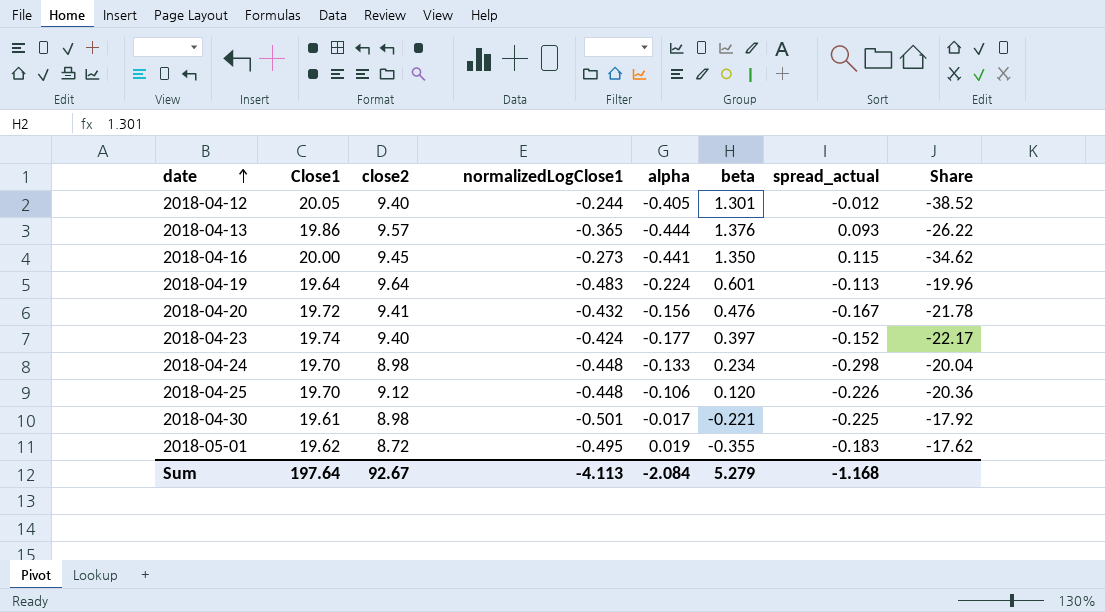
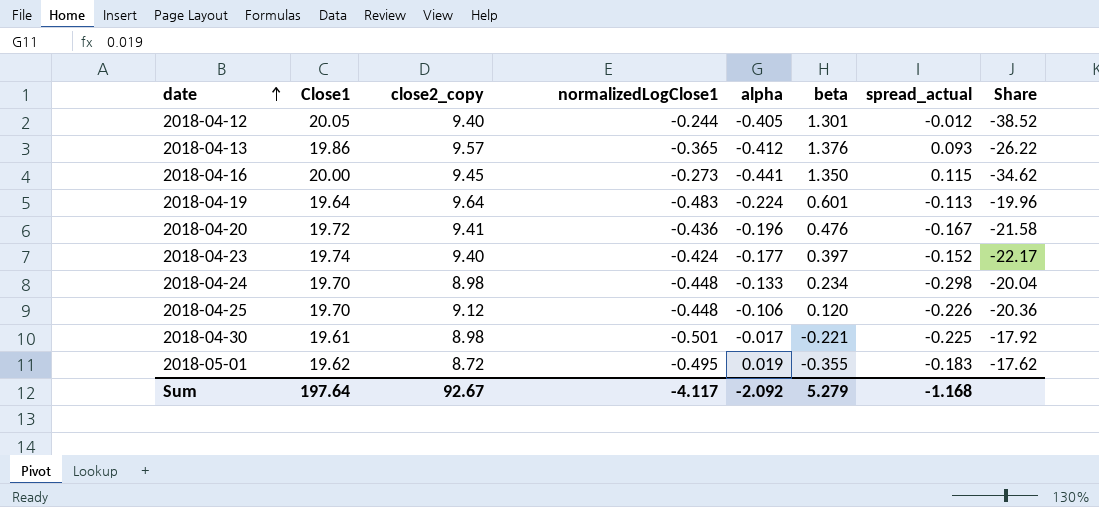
column name: close2 -> close2_copy
2018-04-13 | alpha: -0.444 -> -0.412
2018-04-20 | normalizedLogClose1: -0.432 -> -0.436
2018-04-20 | alpha: -0.156 -> -0.196
2018-04-20 | Share: -21.78 -> -21.58
Sum | normalizedLogClose1: -4.113 -> -4.117
Sum | alpha: -2.084 -> -2.092

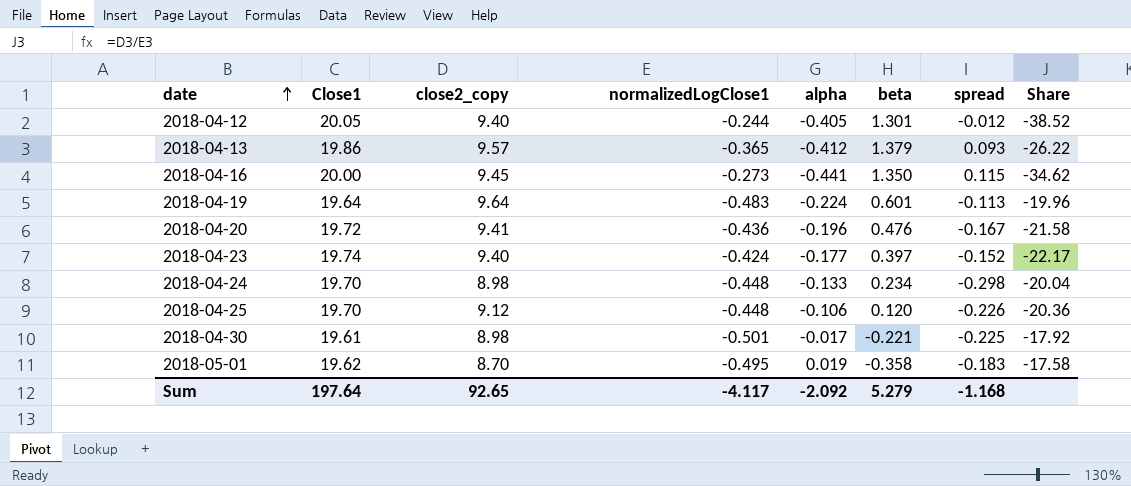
column name: spread_actual -> spread
2018-04-13 | beta: 1.376 -> 1.379
2018-05-01 | close2_copy: 8.72 -> 8.70
2018-05-01 | beta: -0.355 -> -0.358
2018-05-01 | Share: -17.62 -> -17.58
Sum | close2_copy: 92.67 -> 92.65

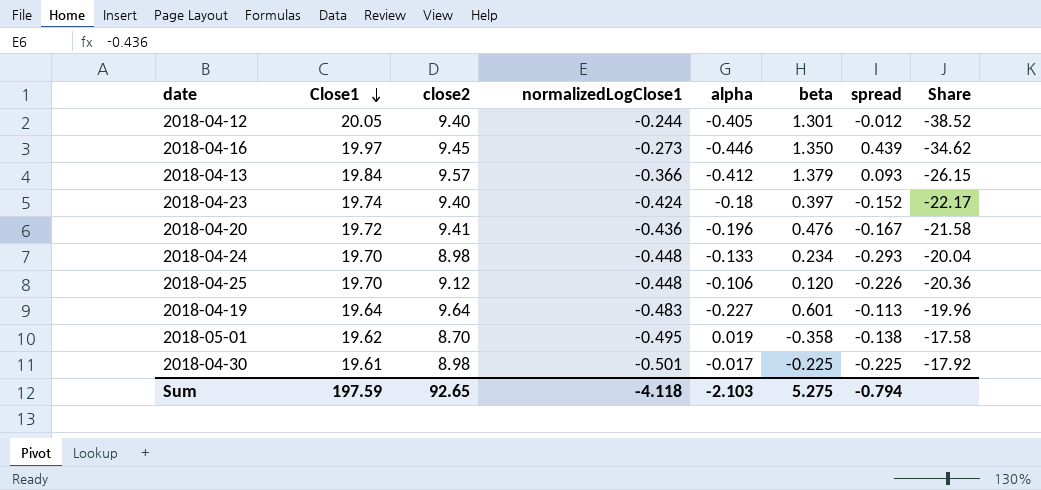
row order: date ascending -> Close1 descending
column name: close2_copy -> close2
2018-04-16 | Close1: 20.00 -> 19.97
2018-04-16 | alpha: -0.441 -> -0.446
2018-04-16 | spread: 0.115 -> 0.439
2018-04-13 | Close1: 19.86 -> 19.84
2018-04-13 | normalizedLogClose1: -0.365 -> -0.366
2018-04-13 | Share: -26.22 -> -26.15
2018-04-23 | alpha: -0.177 -> -0.18
2018-04-24 | spread: -0.298 -> -0.293
2018-04-19 | alpha: -0.224 -> -0.227
2018-05-01 | spread: -0.183 -> -0.138
2018-04-30 | beta: -0.221 -> -0.225
Sum | Close1: 197.64 -> 197.59
Sum | normalizedLogClose1: -4.117 -> -4.118
Sum | alpha: -2.092 -> -2.103
Sum | beta: 5.279 -> 5.275
Sum | spread: -1.168 -> -0.794

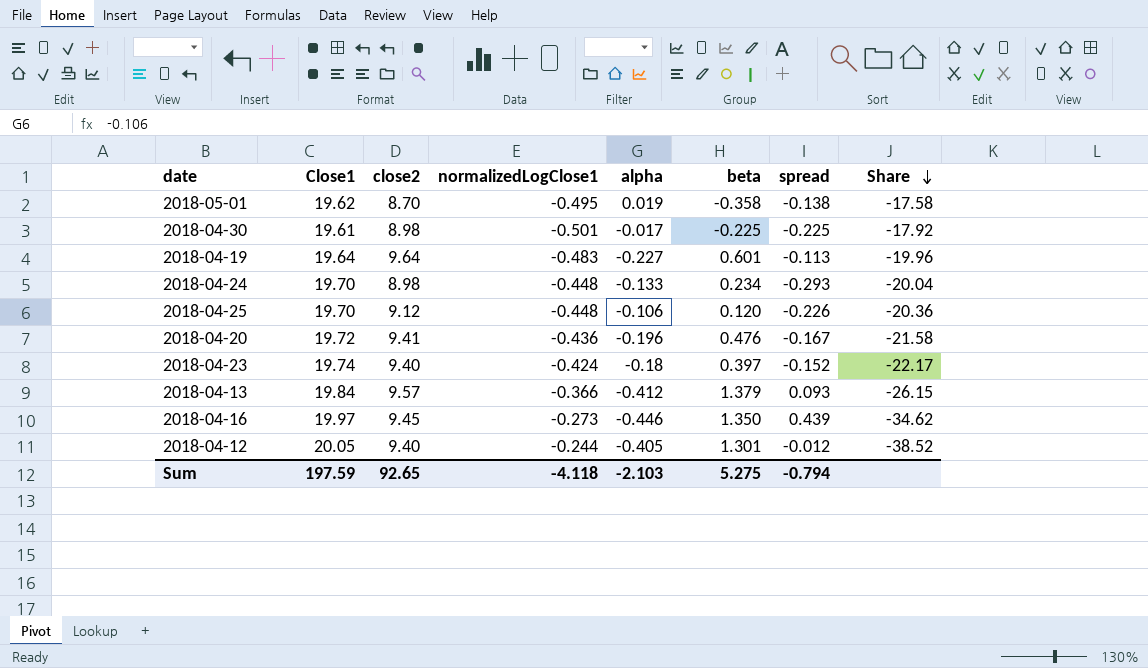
row order: Close1 descending -> Share descending

